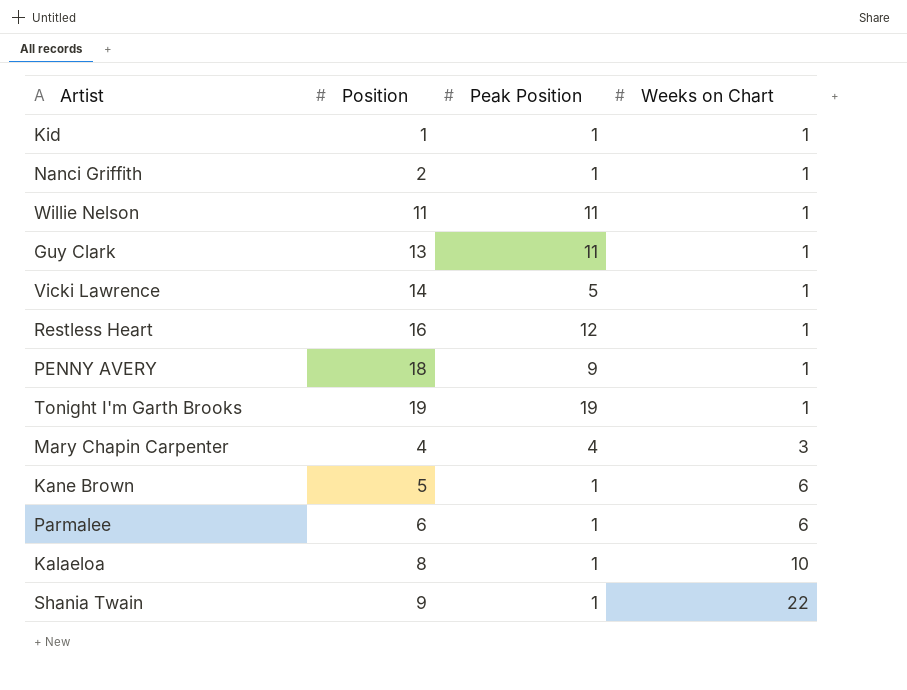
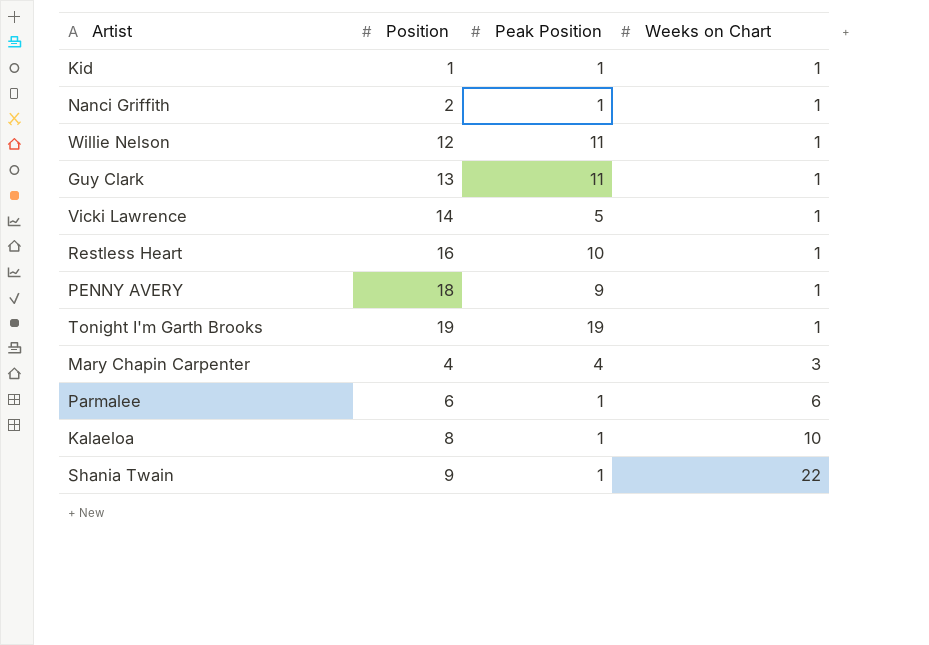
row Kane Brown: 5 | 1 | 6 -> none
Willie Nelson | Position: 11 -> 12
Restless Heart | Peak Position: 12 -> 10

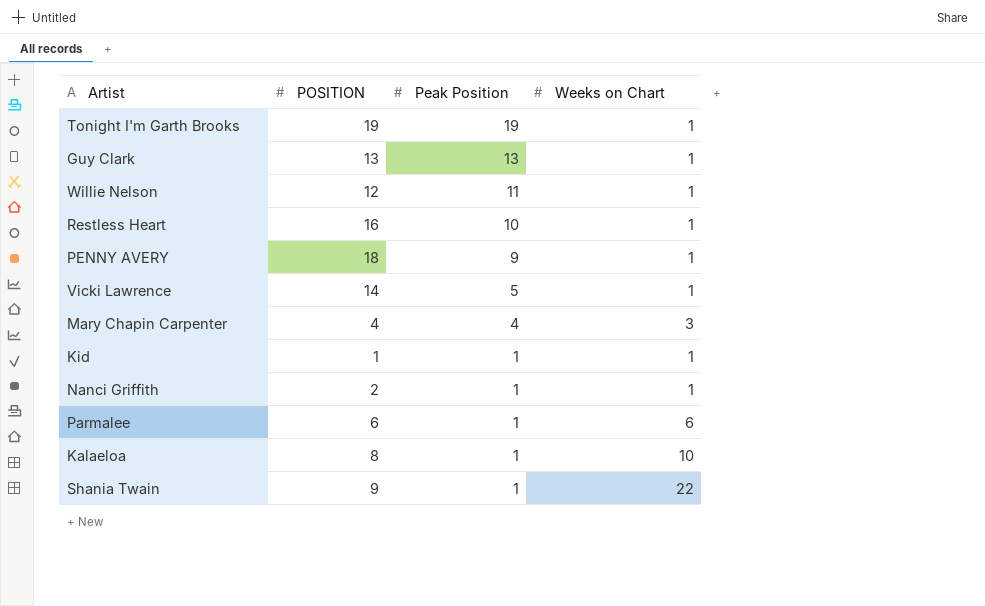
row order: Weeks on Chart ascending -> Peak Position descending
column name: Position -> POSITION
Guy Clark | Peak Position: 11 -> 13

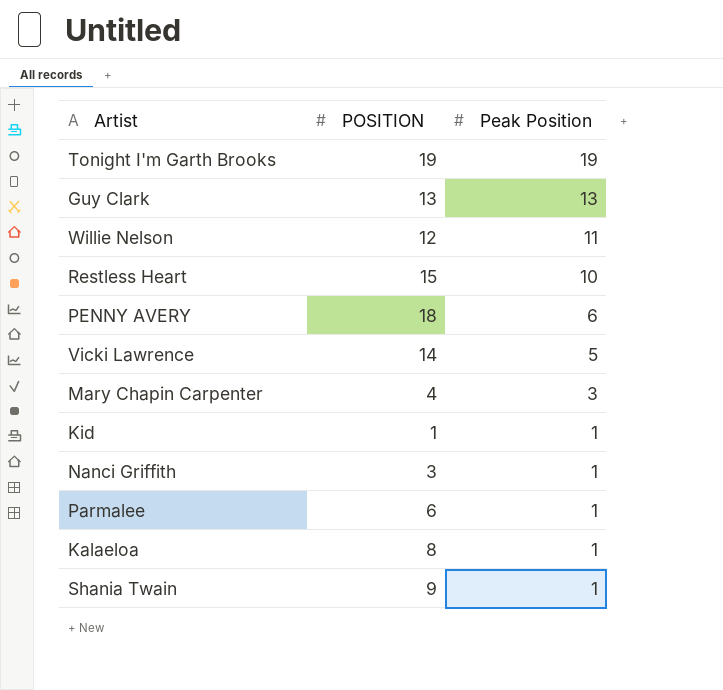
column Weeks on Chart | position: 4 -> none
Restless Heart | POSITION: 16 -> 15
PENNY AVERY | Peak Position: 9 -> 6
Mary Chapin Carpenter | Peak Position: 4 -> 3
Nanci Griffith | POSITION: 2 -> 3

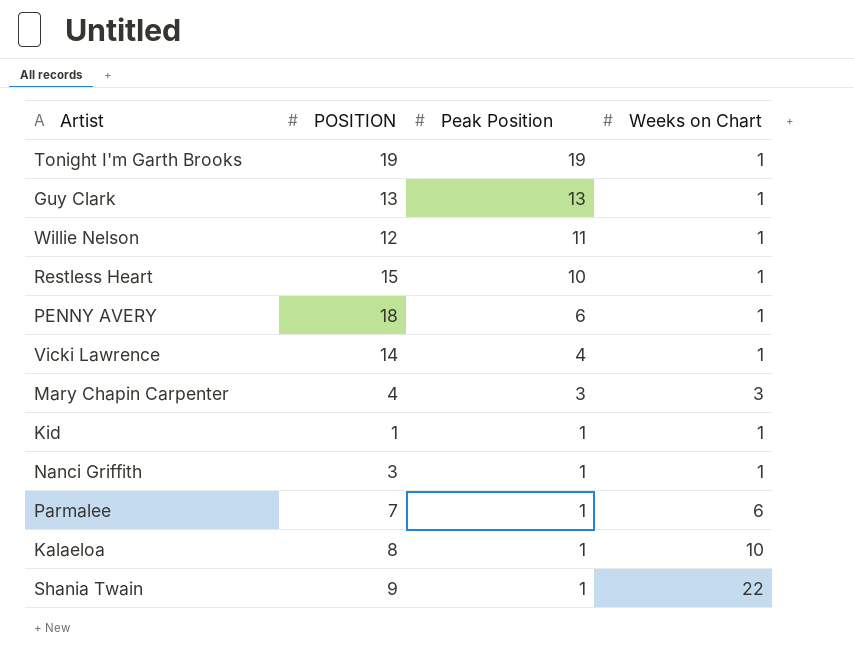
column Weeks on Chart | position: none -> 4
Vicki Lawrence | Peak Position: 5 -> 4
Parmalee | POSITION: 6 -> 7

